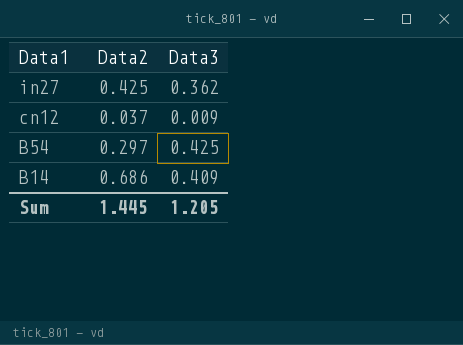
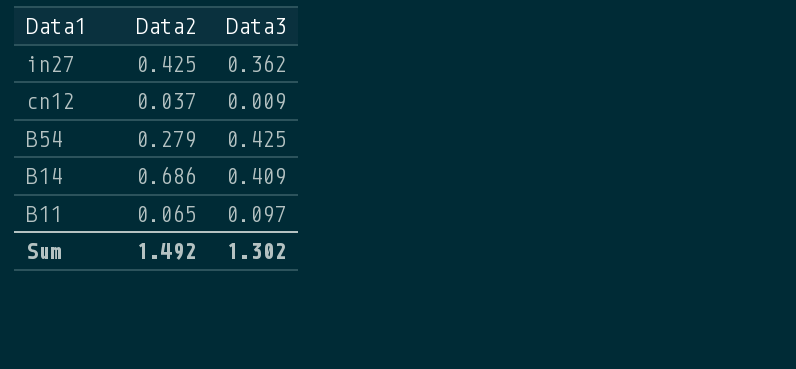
B54 | Data2: 0.297 -> 0.279
row B11: none -> 0.065 | 0.097
Sum | Data2: 1.445 -> 1.492
Sum | Data3: 1.205 -> 1.302

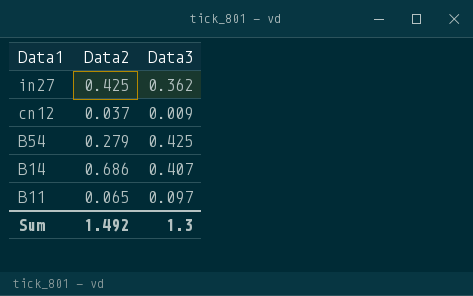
B14 | Data3: 0.409 -> 0.407
Sum | Data3: 1.302 -> 1.3

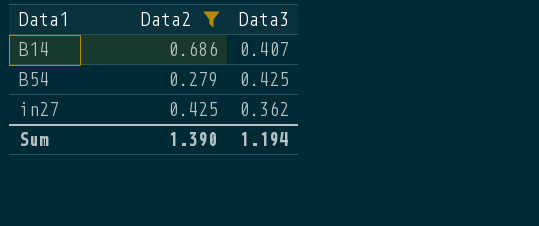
filter: none -> Data2 >= 0.279
row order: Data1 descending -> Data1 ascending
Sum | Data2: 1.492 -> 1.390
Sum | Data3: 1.3 -> 1.194

